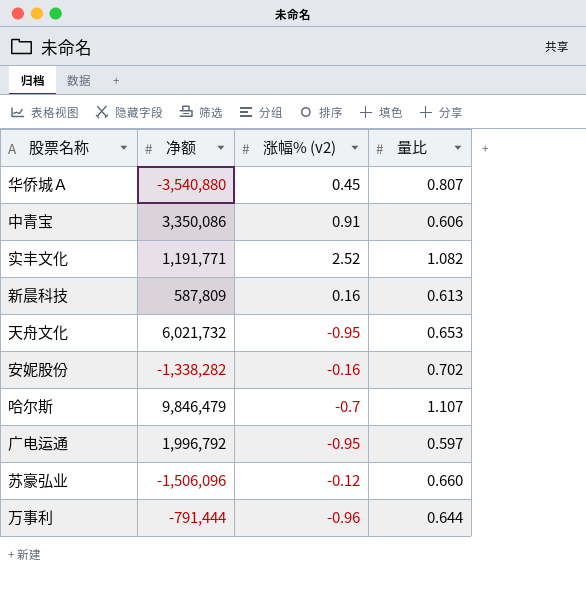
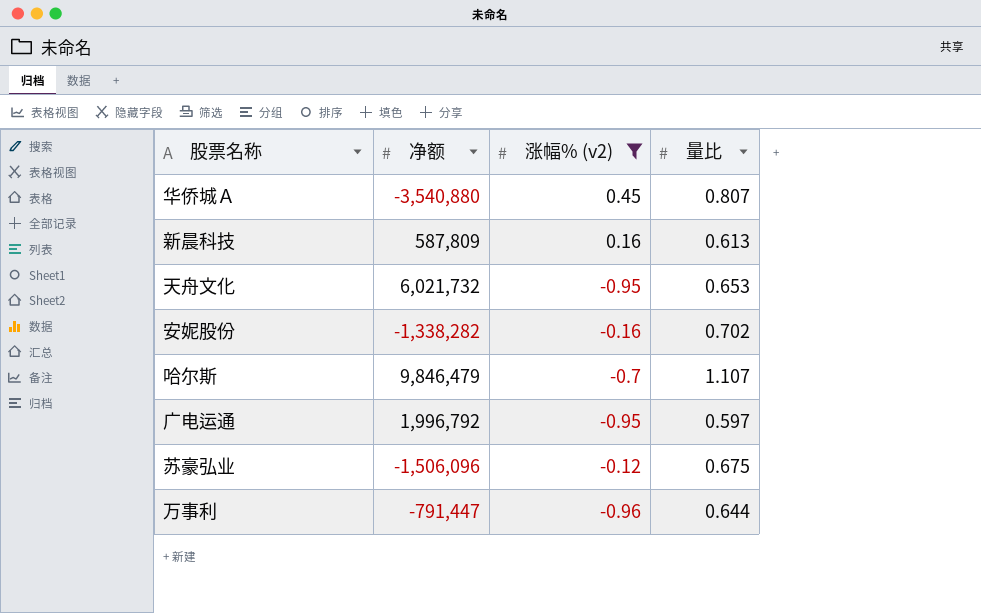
filter: none -> 涨幅% (v2) <= 0.45
苏豪弘业 | 量比: 0.660 -> 0.675
万事利 | 净额: -791,444 -> -791,447

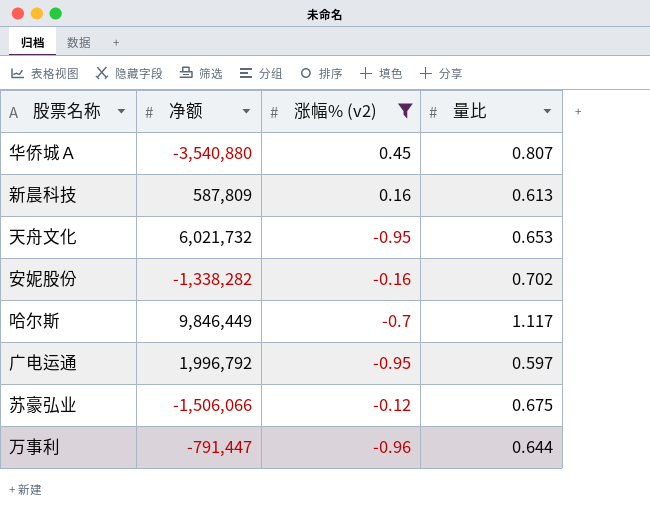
哈尔斯 | 净额: 9,846,479 -> 9,846,449
哈尔斯 | 量比: 1.107 -> 1.117
苏豪弘业 | 净额: -1,506,096 -> -1,506,066

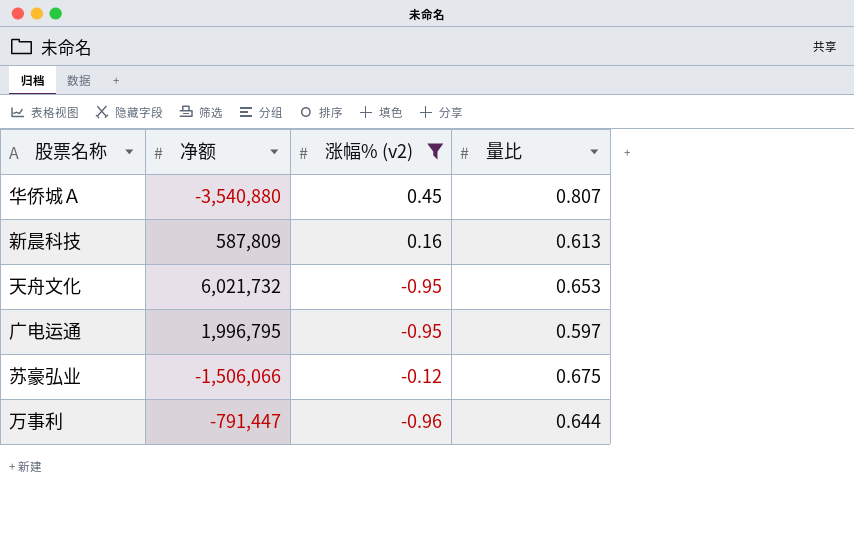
row 安妮股份: -1,338,282 | -0.16 | 0.702 -> none
row 哈尔斯: 9,846,449 | -0.7 | 1.117 -> none
广电运通 | 净额: 1,996,792 -> 1,996,795

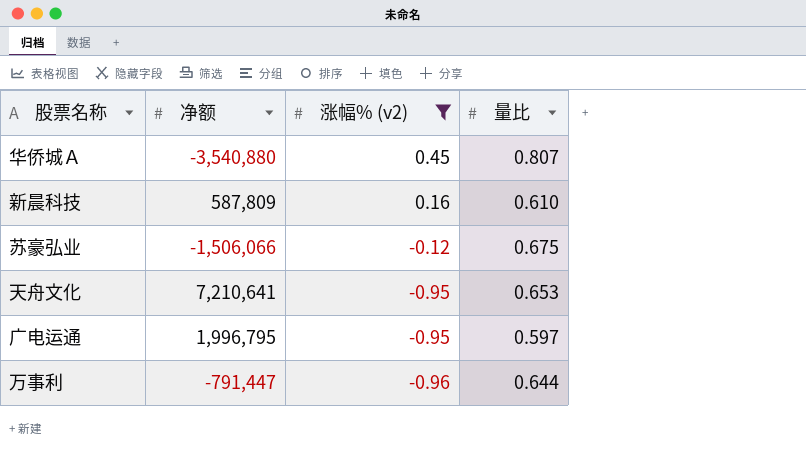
row order: none -> 涨幅% (v2) descending
新晨科技 | 量比: 0.613 -> 0.610
天舟文化 | 净额: 6,021,732 -> 7,210,641

